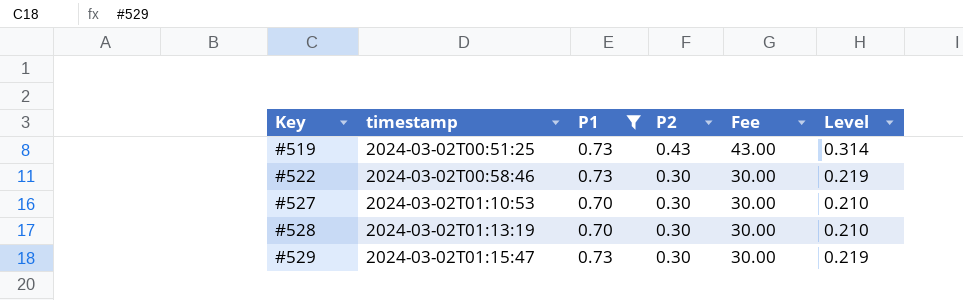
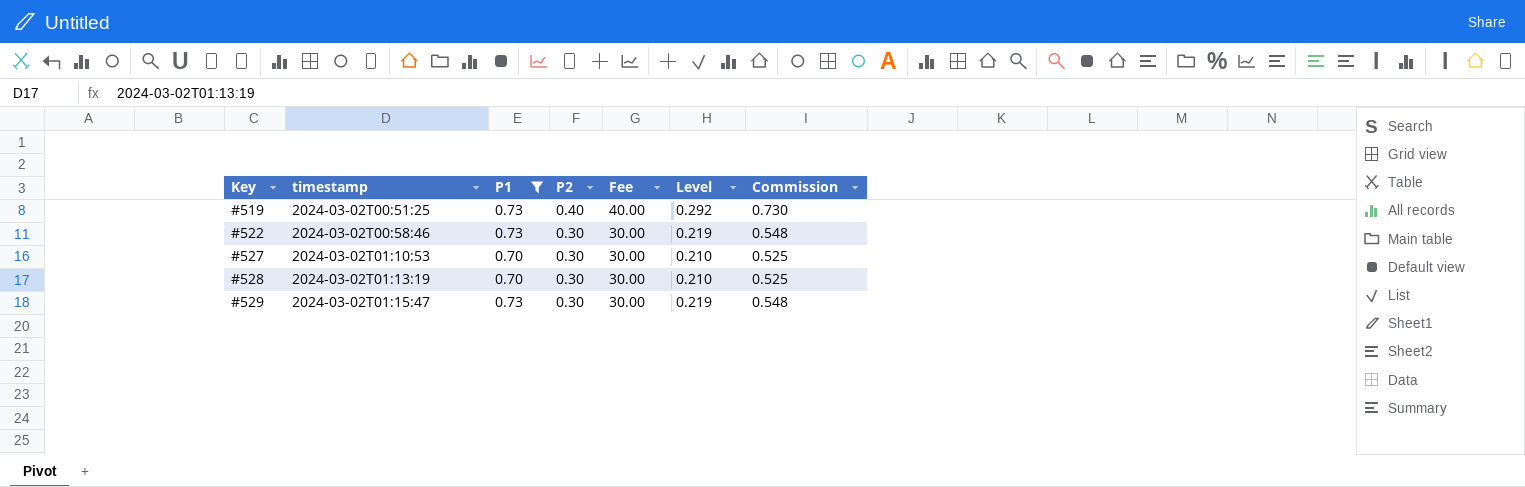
column Commission | formula: none -> [Level] * 2.5
#519 | P2: 0.43 -> 0.40
#519 | Fee: 43.00 -> 40.00
#519 | Level: 0.314 -> 0.292

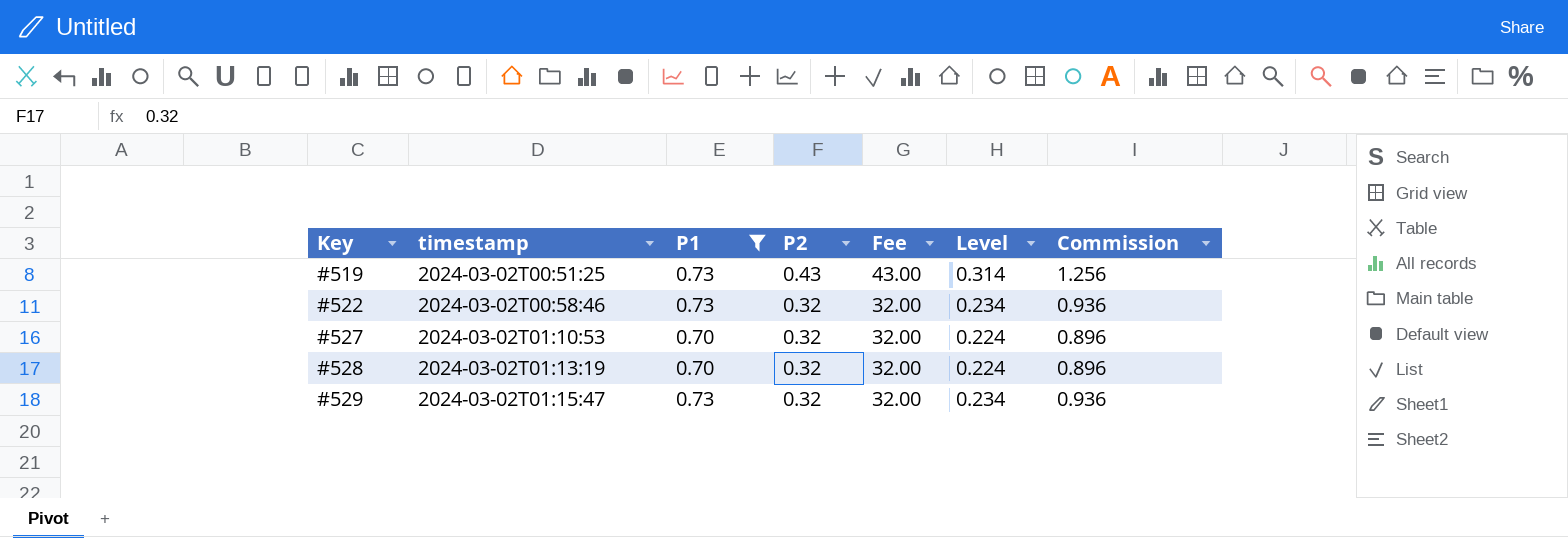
column Commission | formula: [Level] * 2.5 -> [Level] * 4
#519 | P2: 0.40 -> 0.43
#519 | Fee: 40.00 -> 43.00
#519 | Level: 0.292 -> 0.314
#522 | P2: 0.30 -> 0.32
#522 | Fee: 30.00 -> 32.00
#522 | Level: 0.219 -> 0.234
#527 | P2: 0.30 -> 0.32
#527 | Fee: 30.00 -> 32.00
#527 | Level: 0.210 -> 0.224
#528 | P2: 0.30 -> 0.32
#528 | Fee: 30.00 -> 32.00
#528 | Level: 0.210 -> 0.224
#529 | P2: 0.30 -> 0.32
#529 | Fee: 30.00 -> 32.00
#529 | Level: 0.219 -> 0.234

